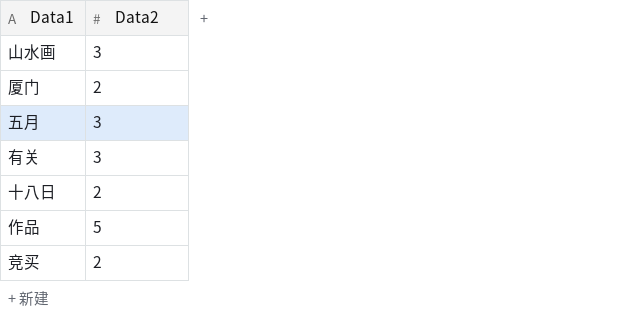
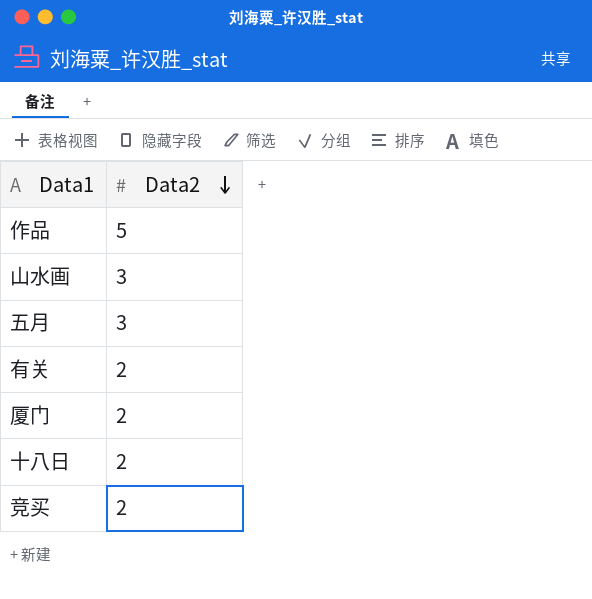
row order: none -> Data2 descending
有关 | Data2: 3 -> 2

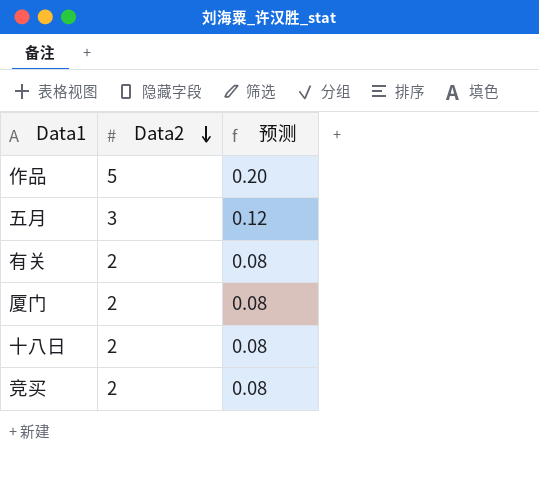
column 预测 | formula: none -> [Data2] * 0.04
row 山水画: 3 -> none

